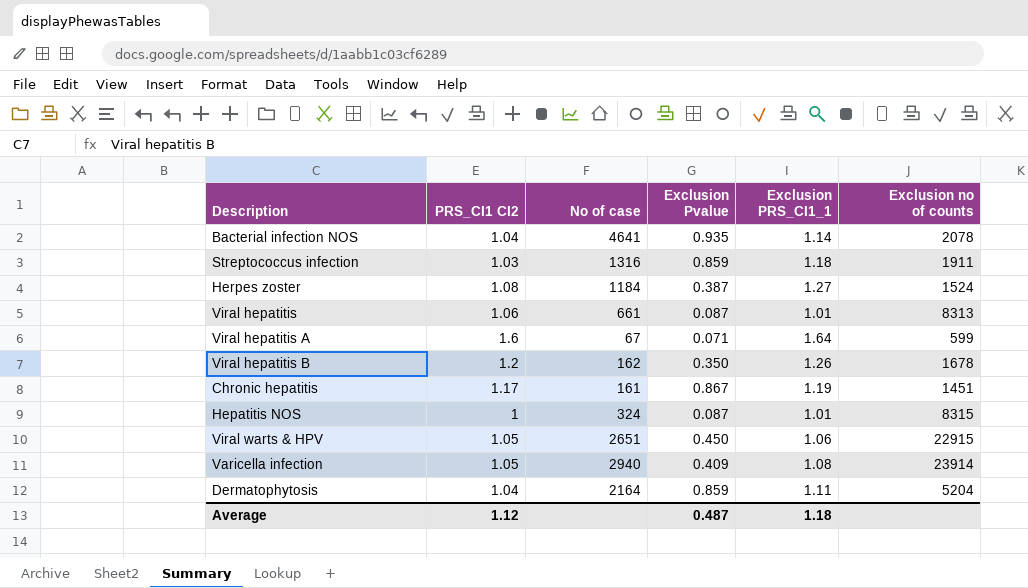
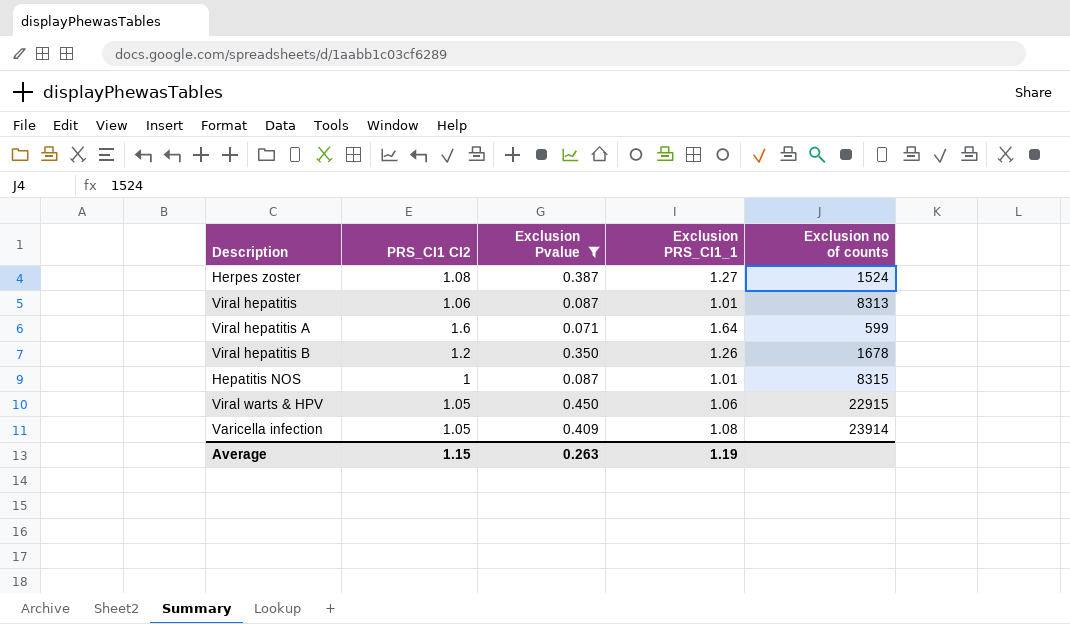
filter: none -> Exclusion Pvalue <= 0.450
column No of case | position: 3 -> none
Average | PRS_CI1 CI2: 1.12 -> 1.15
Average | Exclusion Pvalue: 0.487 -> 0.263
Average | Exclusion PRS_CI1_1: 1.18 -> 1.19

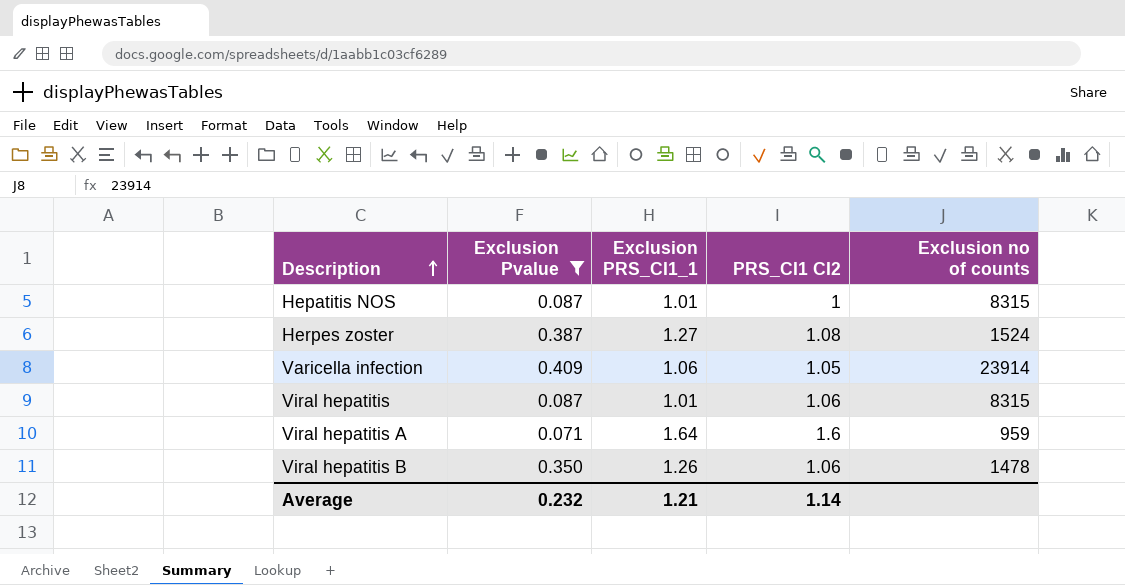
row order: none -> Description ascending
column PRS_CI1 CI2 | position: 2 -> 4
row Viral warts & HPV: 1.05 | 0.450 | 1.06 | 22915 -> none
Varicella infection | Exclusion PRS_CI1_1: 1.08 -> 1.06
Viral hepatitis | Exclusion no of counts: 8313 -> 8315
Viral hepatitis A | Exclusion no of counts: 599 -> 959
Viral hepatitis B | PRS_CI1 CI2: 1.2 -> 1.06
Viral hepatitis B | Exclusion no of counts: 1678 -> 1478
Average | Exclusion Pvalue: 0.263 -> 0.232
Average | Exclusion PRS_CI1_1: 1.19 -> 1.21
Average | PRS_CI1 CI2: 1.15 -> 1.14

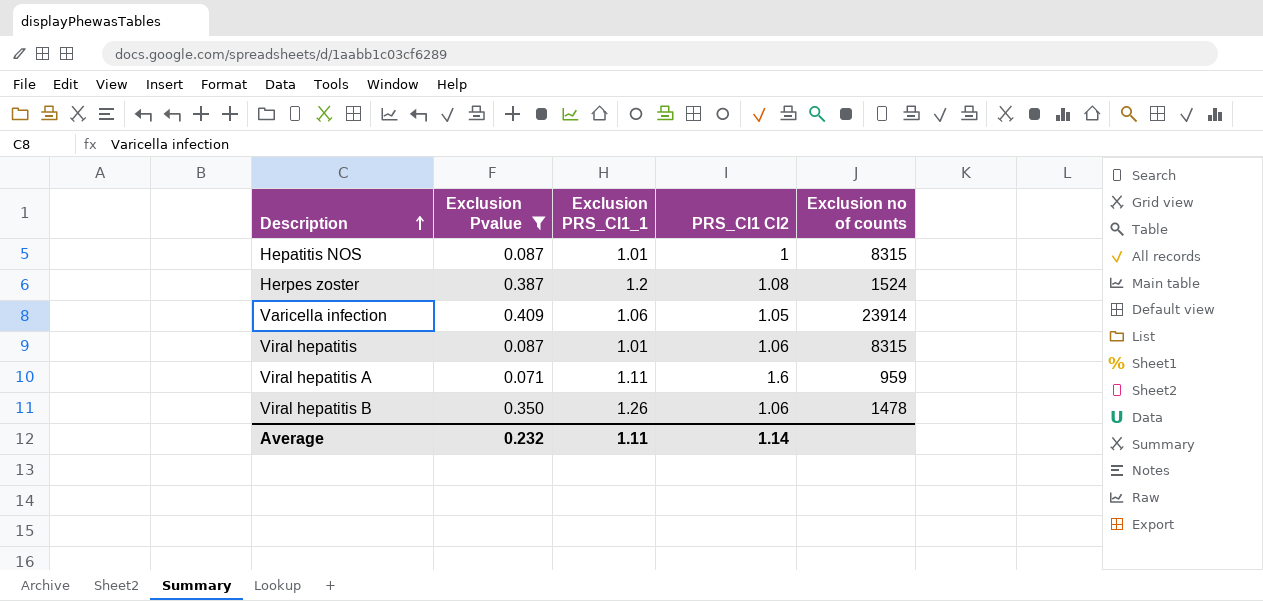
Herpes zoster | Exclusion PRS_CI1_1: 1.27 -> 1.2
Viral hepatitis A | Exclusion PRS_CI1_1: 1.64 -> 1.11
Average | Exclusion PRS_CI1_1: 1.21 -> 1.11

